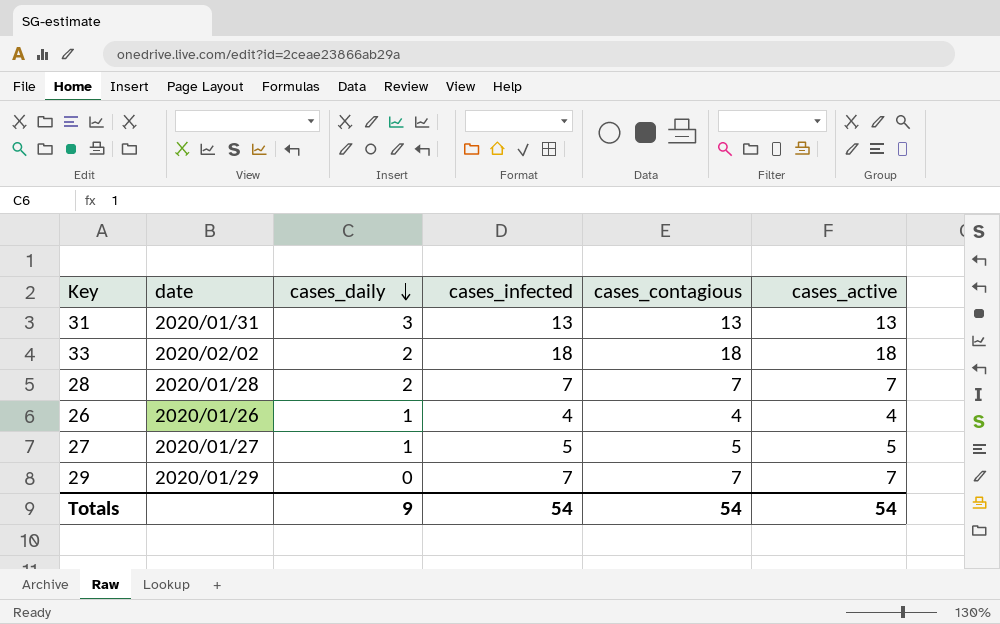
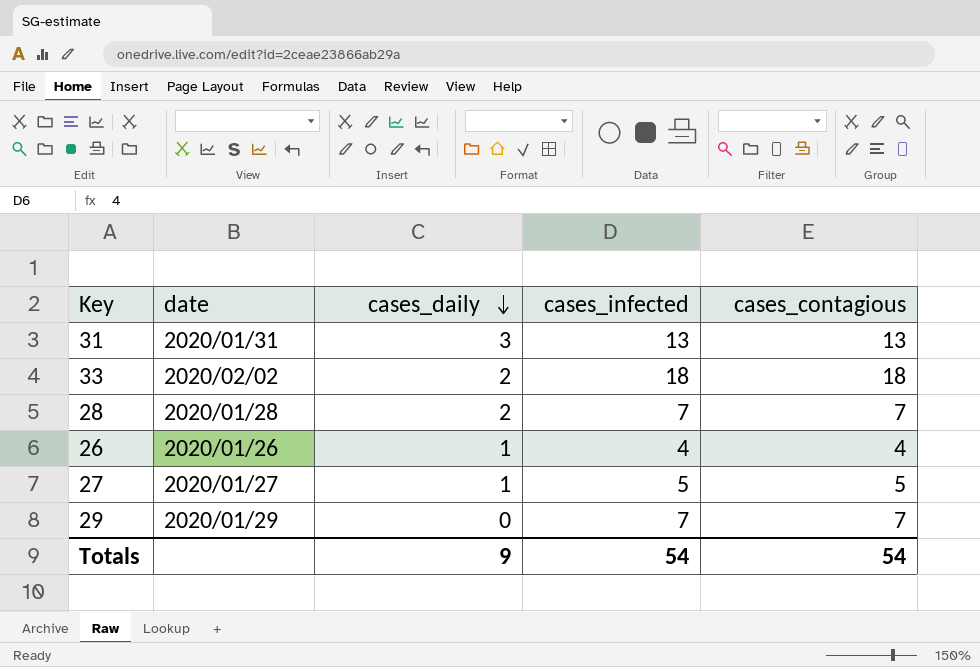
column cases_active | position: 6 -> none

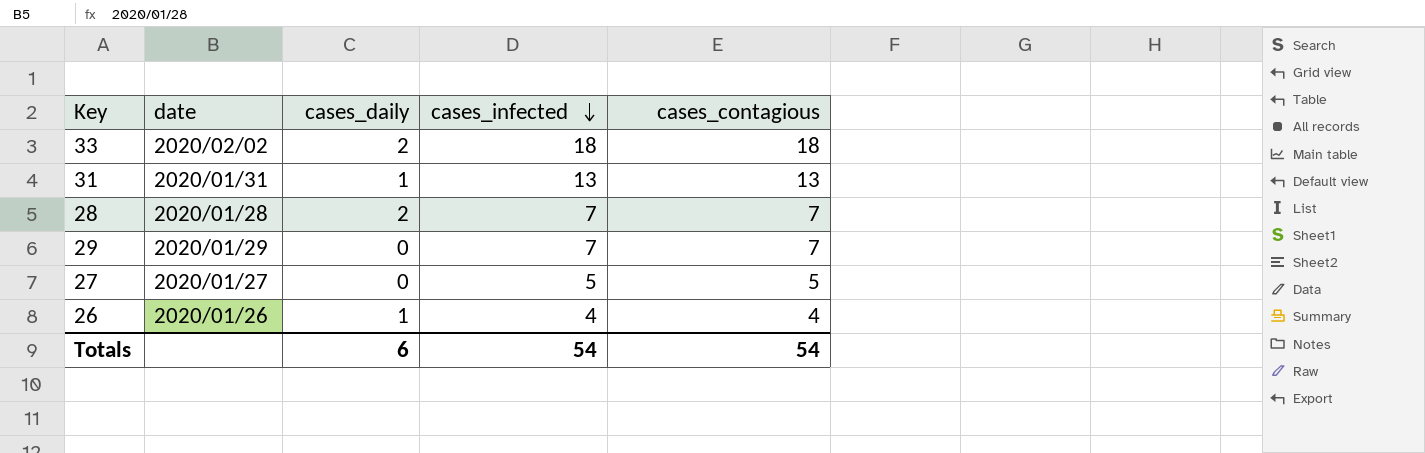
row order: cases_daily descending -> cases_infected descending
31 | cases_daily: 3 -> 1
27 | cases_daily: 1 -> 0
Totals | cases_daily: 9 -> 6

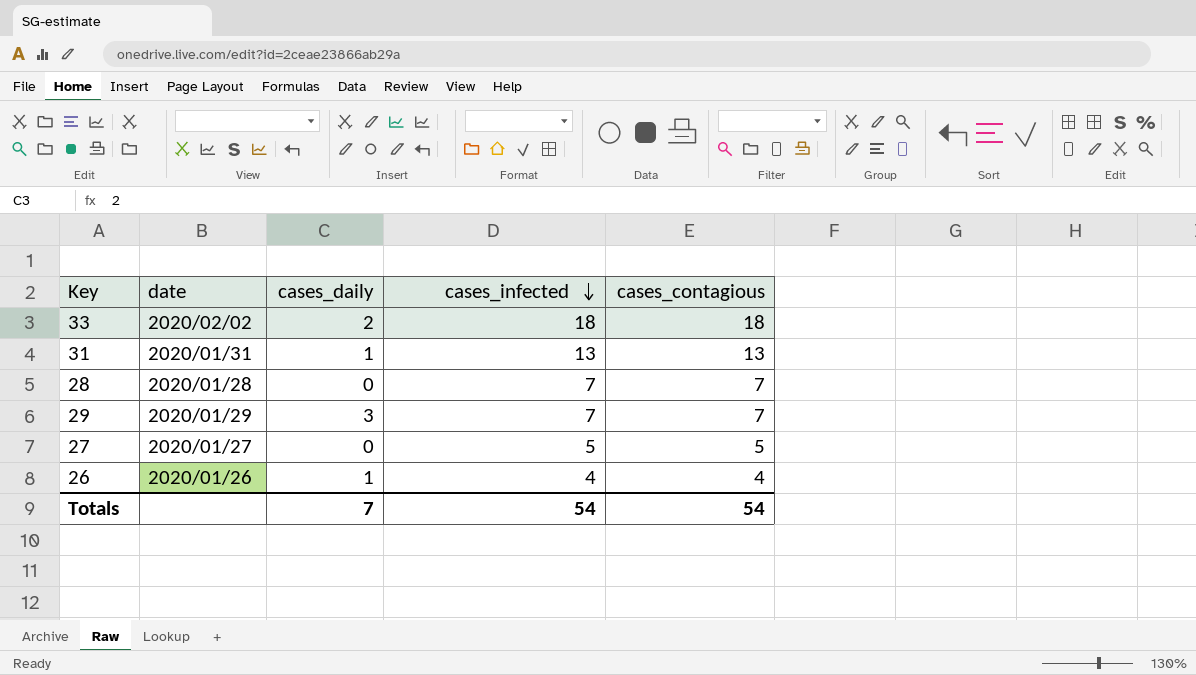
28 | cases_daily: 2 -> 0
29 | cases_daily: 0 -> 3
Totals | cases_daily: 6 -> 7

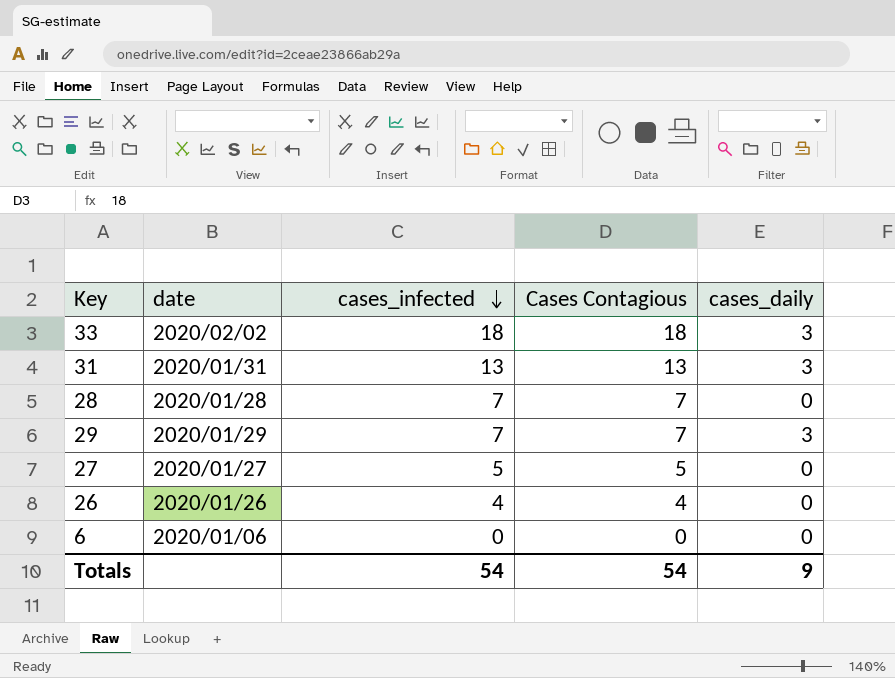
column name: cases_contagious -> Cases Contagious
column cases_daily | position: 3 -> 5
33 | cases_daily: 2 -> 3
31 | cases_daily: 1 -> 3
26 | cases_daily: 1 -> 0
row 6: none -> 2020/01/06 | 0 | 0 | 0
Totals | cases_daily: 7 -> 9

